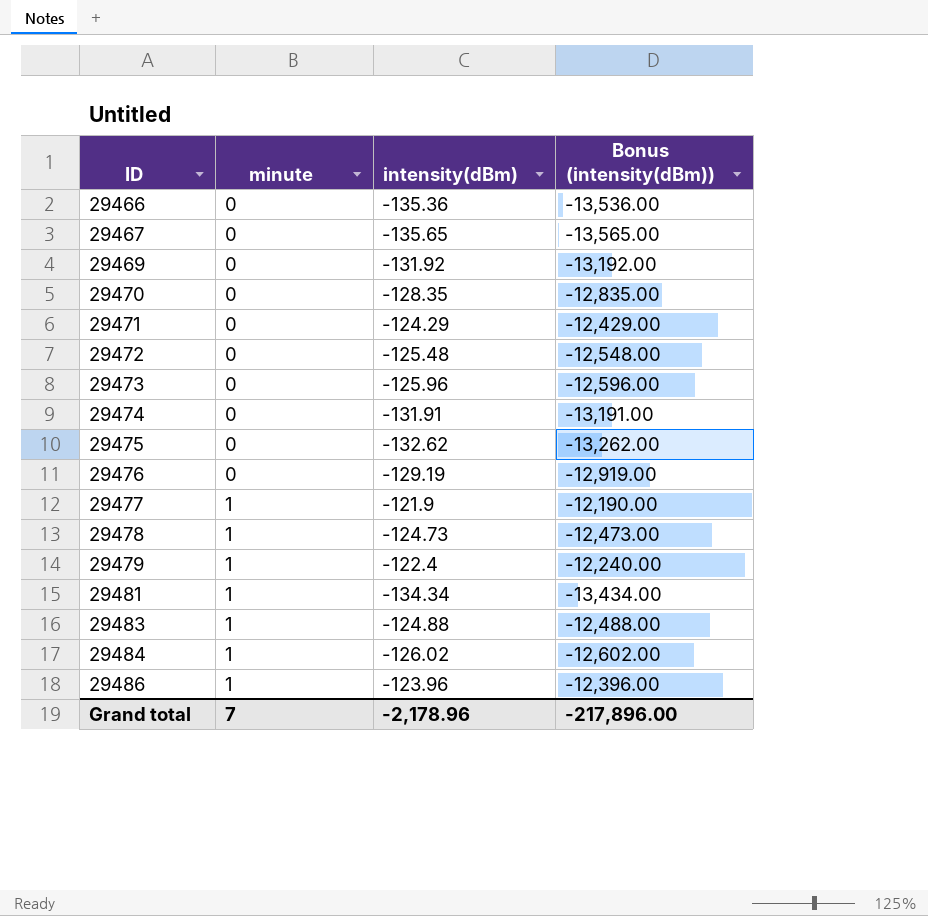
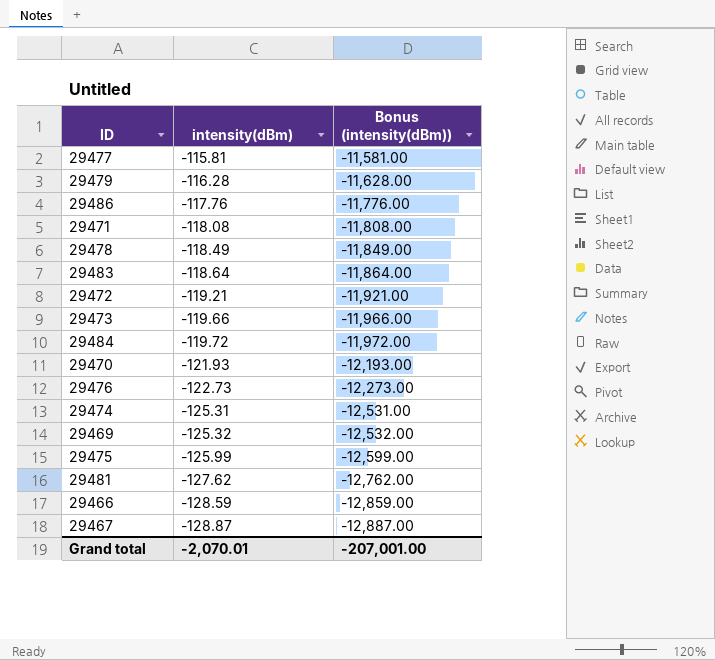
row order: ID ascending -> intensity(dBm) descending
column minute | position: 2 -> none
29477 | intensity(dBm): -121.9 -> -115.81
29477 | Bonus (intensity(dBm)): -12,190.00 -> -11,581.00
29479 | intensity(dBm): -122.4 -> -116.28
29479 | Bonus (intensity(dBm)): -12,240.00 -> -11,628.00
29486 | intensity(dBm): -123.96 -> -117.76
29486 | Bonus (intensity(dBm)): -12,396.00 -> -11,776.00
29471 | intensity(dBm): -124.29 -> -118.08
29471 | Bonus (intensity(dBm)): -12,429.00 -> -11,808.00
29478 | intensity(dBm): -124.73 -> -118.49
29478 | Bonus (intensity(dBm)): -12,473.00 -> -11,849.00
29483 | intensity(dBm): -124.88 -> -118.64
29483 | Bonus (intensity(dBm)): -12,488.00 -> -11,864.00
29472 | intensity(dBm): -125.48 -> -119.21
29472 | Bonus (intensity(dBm)): -12,548.00 -> -11,921.00
29473 | intensity(dBm): -125.96 -> -119.66
29473 | Bonus (intensity(dBm)): -12,596.00 -> -11,966.00
29484 | intensity(dBm): -126.02 -> -119.72
29484 | Bonus (intensity(dBm)): -12,602.00 -> -11,972.00
29470 | intensity(dBm): -128.35 -> -121.93
29470 | Bonus (intensity(dBm)): -12,835.00 -> -12,193.00
29476 | intensity(dBm): -129.19 -> -122.73
29476 | Bonus (intensity(dBm)): -12,919.00 -> -12,273.00
29474 | intensity(dBm): -131.91 -> -125.31
29474 | Bonus (intensity(dBm)): -13,191.00 -> -12,531.00
29469 | intensity(dBm): -131.92 -> -125.32
29469 | Bonus (intensity(dBm)): -13,192.00 -> -12,532.00
29475 | intensity(dBm): -132.62 -> -125.99
29475 | Bonus (intensity(dBm)): -13,262.00 -> -12,599.00
29481 | intensity(dBm): -134.34 -> -127.62
29481 | Bonus (intensity(dBm)): -13,434.00 -> -12,762.00
29466 | intensity(dBm): -135.36 -> -128.59
29466 | Bonus (intensity(dBm)): -13,536.00 -> -12,859.00
29467 | intensity(dBm): -135.65 -> -128.87
29467 | Bonus (intensity(dBm)): -13,565.00 -> -12,887.00
Grand total | intensity(dBm): -2,178.96 -> -2,070.01
Grand total | Bonus (intensity(dBm)): -217,896.00 -> -207,001.00

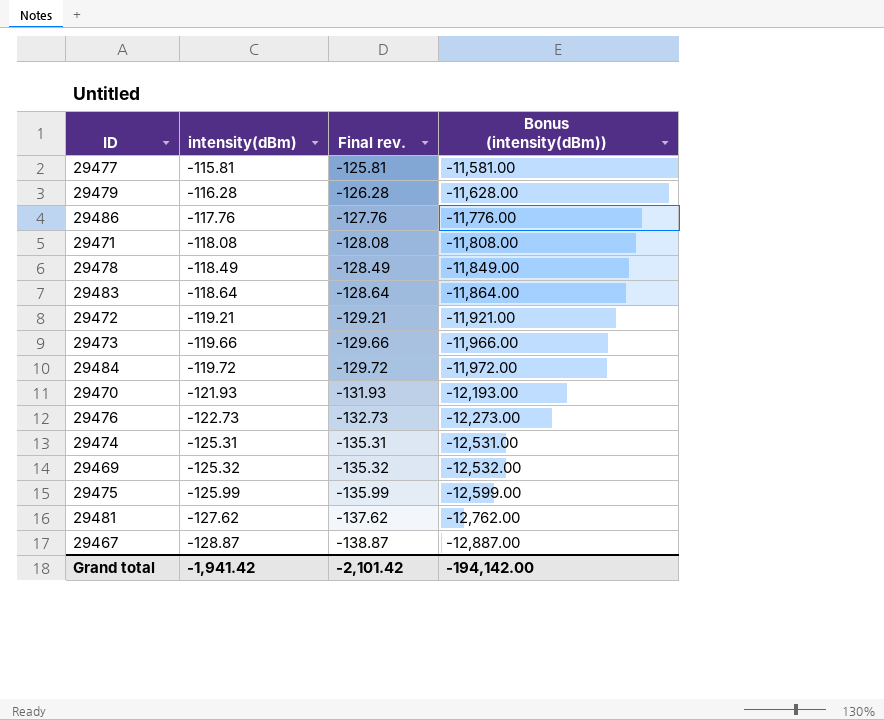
column Final rev. | formula: none -> [intensity(dBm)] - 10
row 29466: -128.59 | -12,859.00 -> none
Grand total | intensity(dBm): -2,070.01 -> -1,941.42
Grand total | Bonus (intensity(dBm)): -207,001.00 -> -194,142.00

